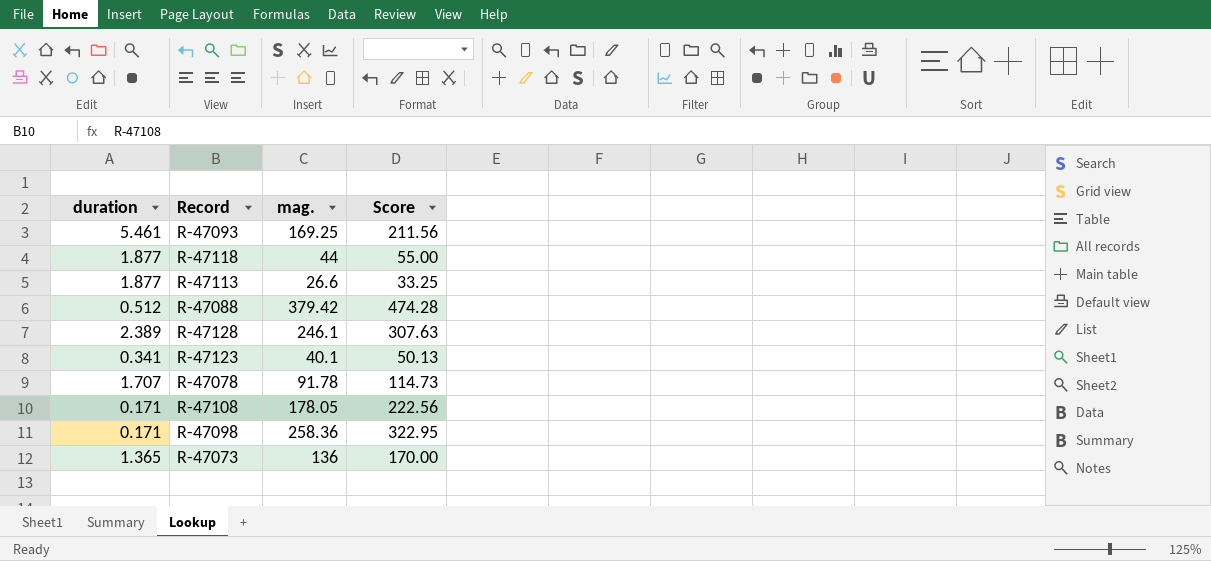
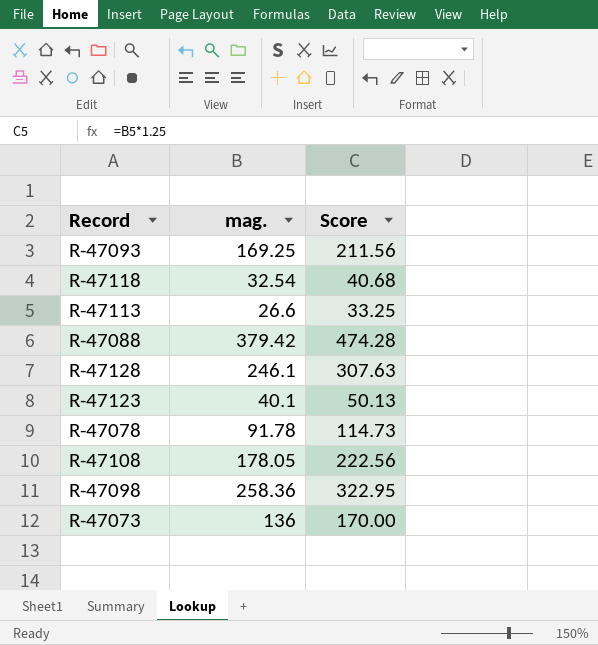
column duration | position: 1 -> none
R-47118 | mag.: 44 -> 32.54
R-47118 | Score: 55.00 -> 40.68

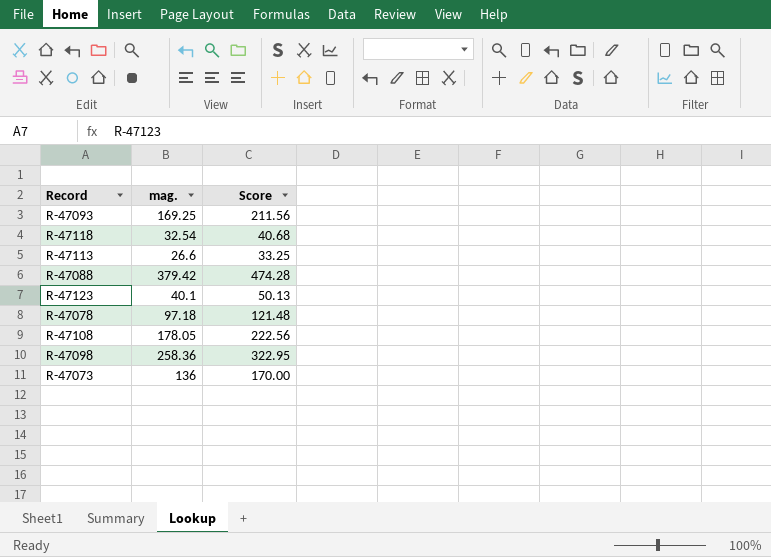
row R-47128: 246.1 | 307.63 -> none
R-47078 | mag.: 91.78 -> 97.18
R-47078 | Score: 114.73 -> 121.48

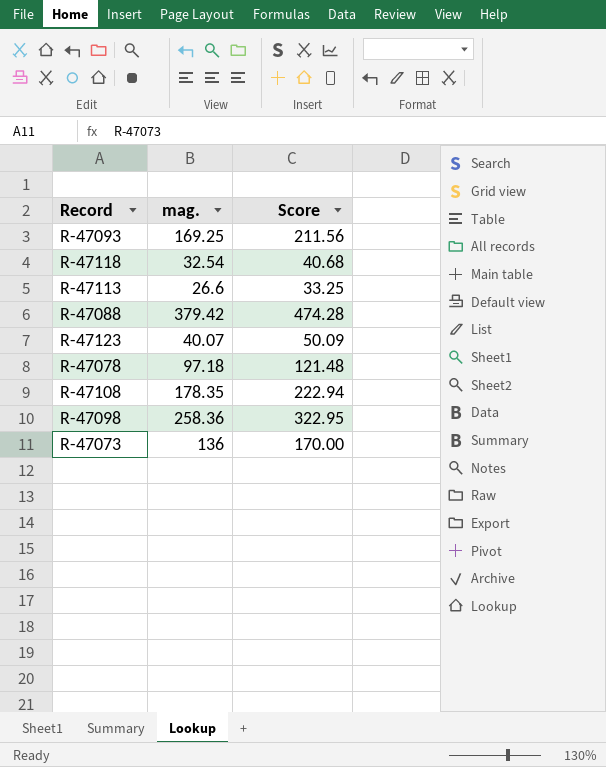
R-47123 | mag.: 40.1 -> 40.07
R-47123 | Score: 50.13 -> 50.09
R-47108 | mag.: 178.05 -> 178.35
R-47108 | Score: 222.56 -> 222.94

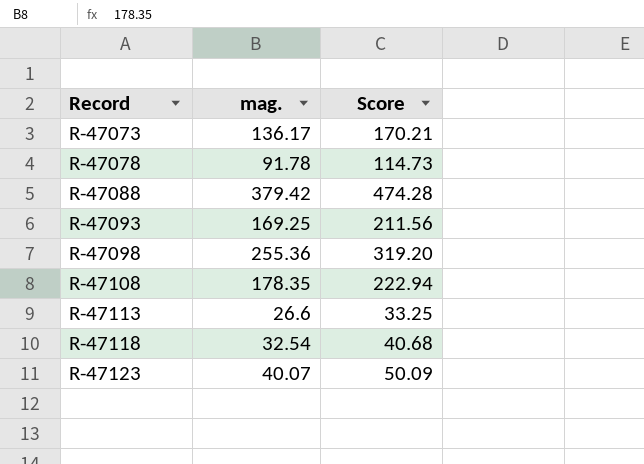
row order: none -> Record ascending
R-47073 | mag.: 136 -> 136.17
R-47073 | Score: 170.00 -> 170.21
R-47078 | mag.: 97.18 -> 91.78
R-47078 | Score: 121.48 -> 114.73
R-47098 | mag.: 258.36 -> 255.36
R-47098 | Score: 322.95 -> 319.20

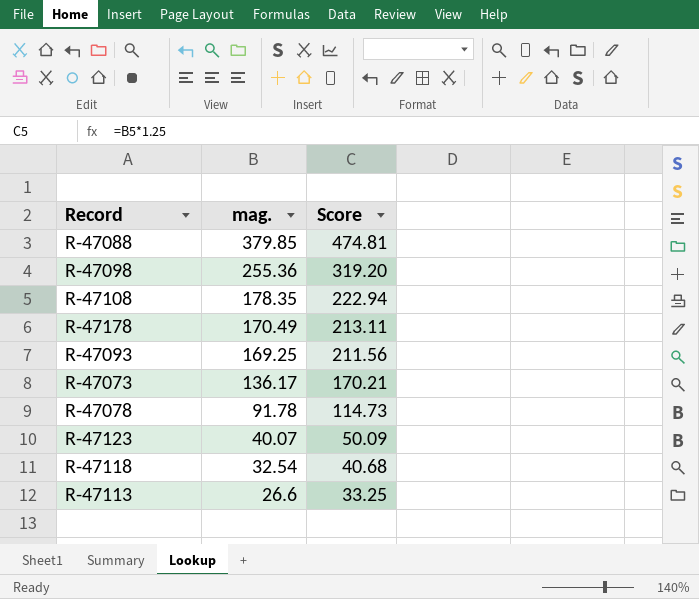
row order: Record ascending -> mag. descending
R-47088 | mag.: 379.42 -> 379.85
R-47088 | Score: 474.28 -> 474.81
row R-47178: none -> 170.49 | 213.11

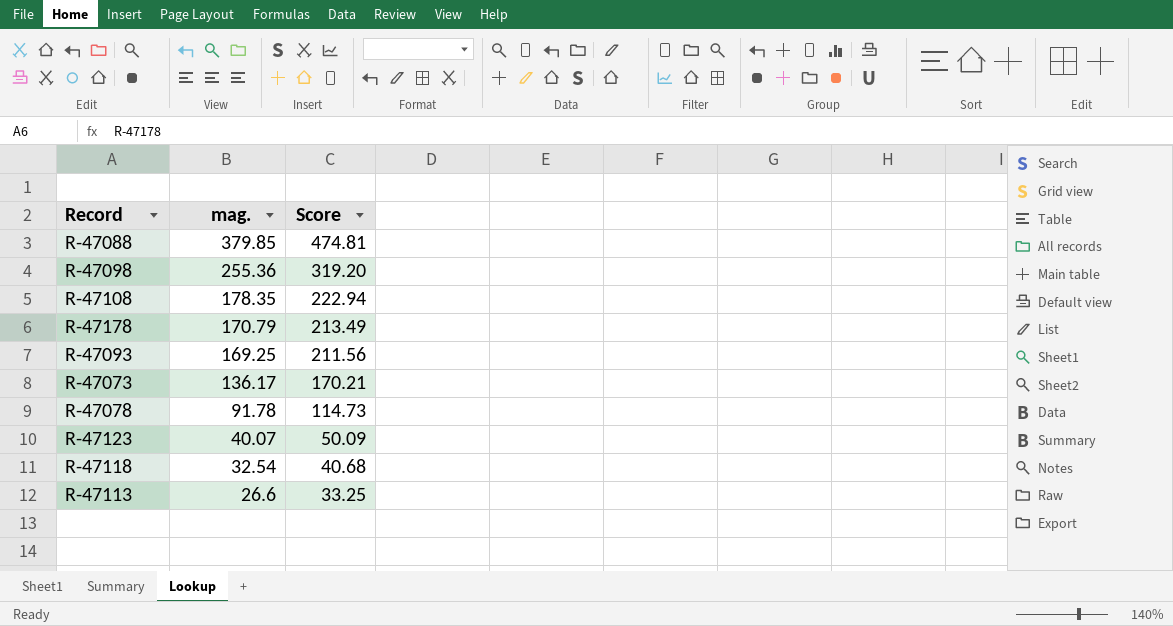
R-47178 | mag.: 170.49 -> 170.79
R-47178 | Score: 213.11 -> 213.49

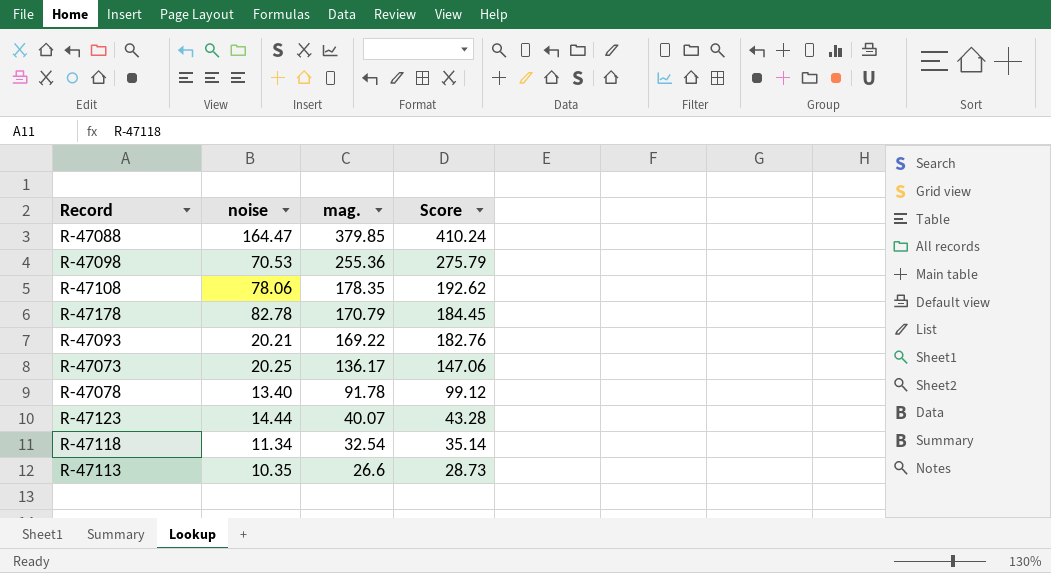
column noise | position: none -> 2
column Score | formula: [mag.] * 1.25 -> [mag.] * 1.08
R-47093 | mag.: 169.25 -> 169.22

